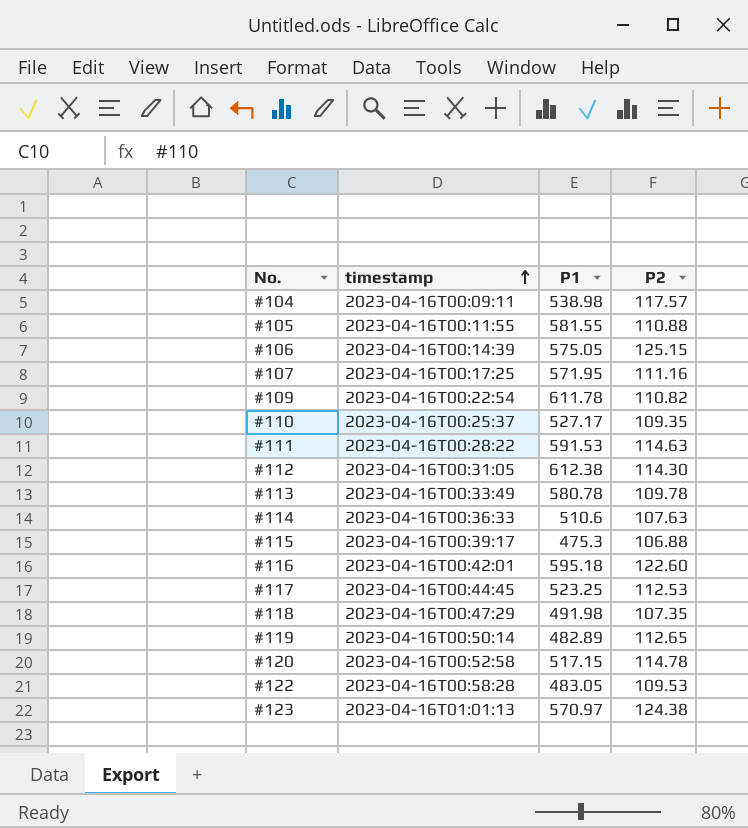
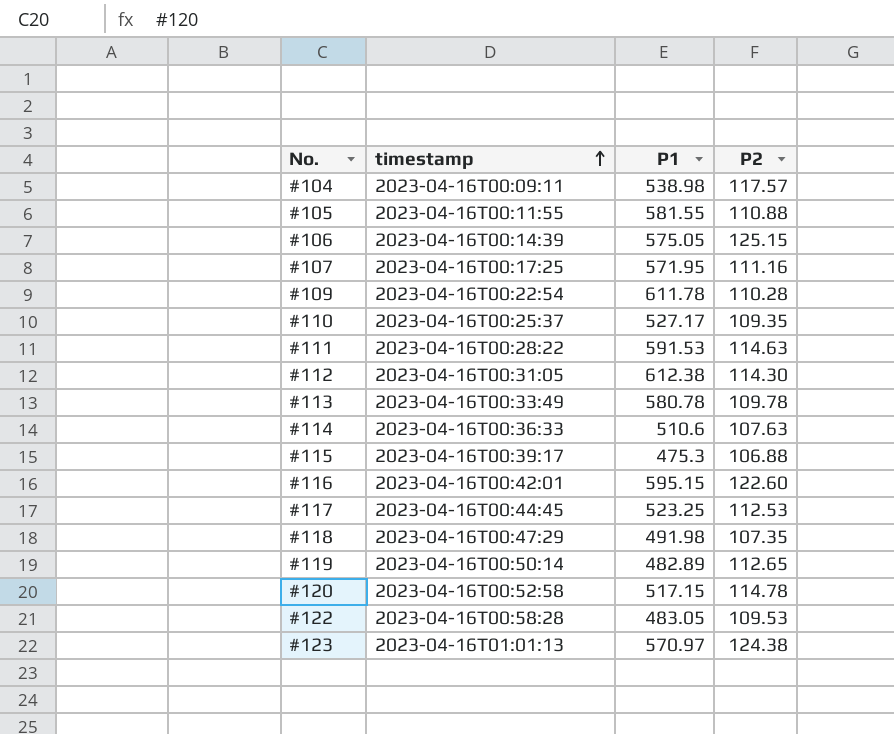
#109 | P2: 110.82 -> 110.28
#116 | P1: 595.18 -> 595.15

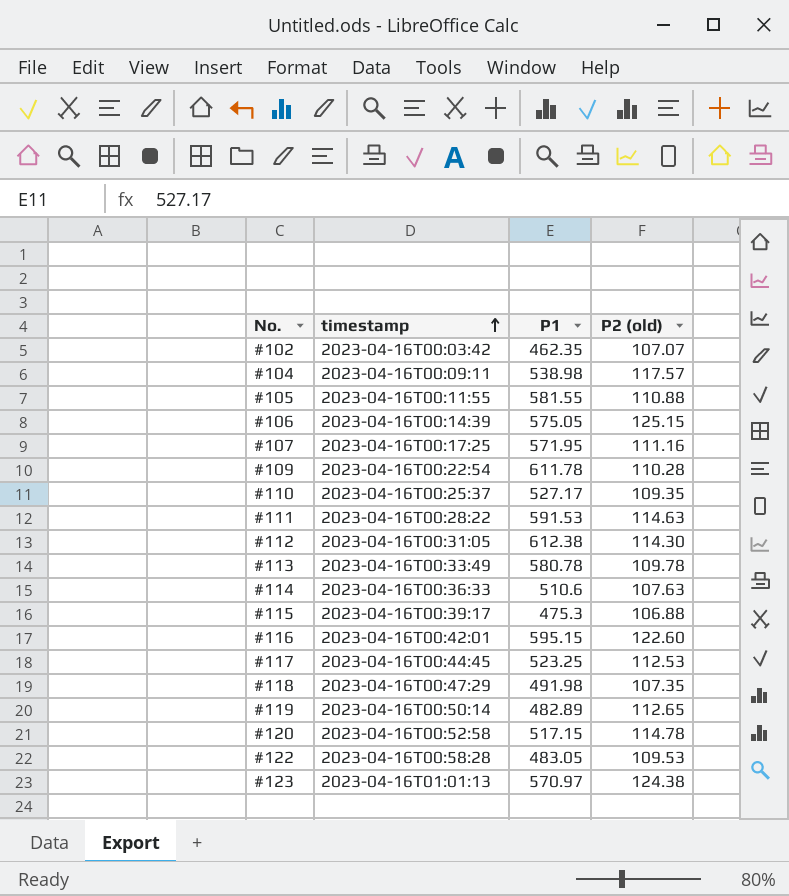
column name: P2 -> P2 (old)
row #102: none -> 2023-04-16T00:03:42 | 462.35 | 107.07

